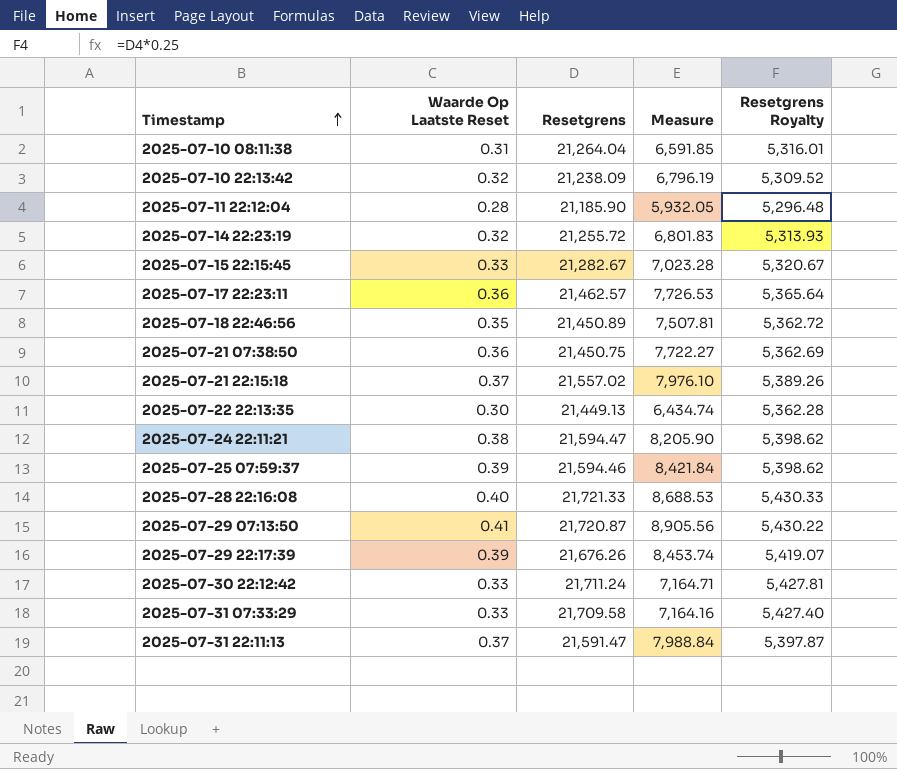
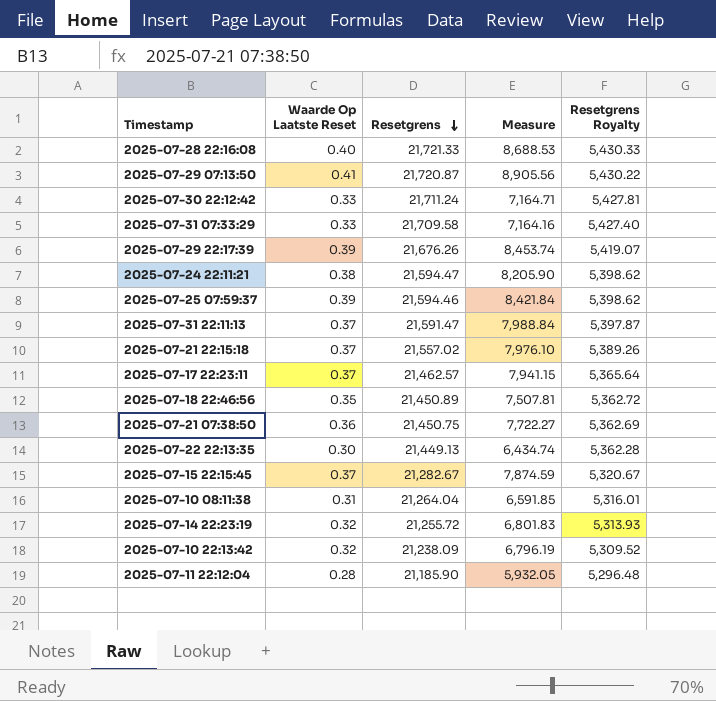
row order: Timestamp ascending -> Resetgrens descending
2025-07-17 22:23:11 | Waarde Op Laatste Reset: 0.36 -> 0.37
2025-07-17 22:23:11 | Measure: 7,726.53 -> 7,941.15
2025-07-15 22:15:45 | Waarde Op Laatste Reset: 0.33 -> 0.37
2025-07-15 22:15:45 | Measure: 7,023.28 -> 7,874.59

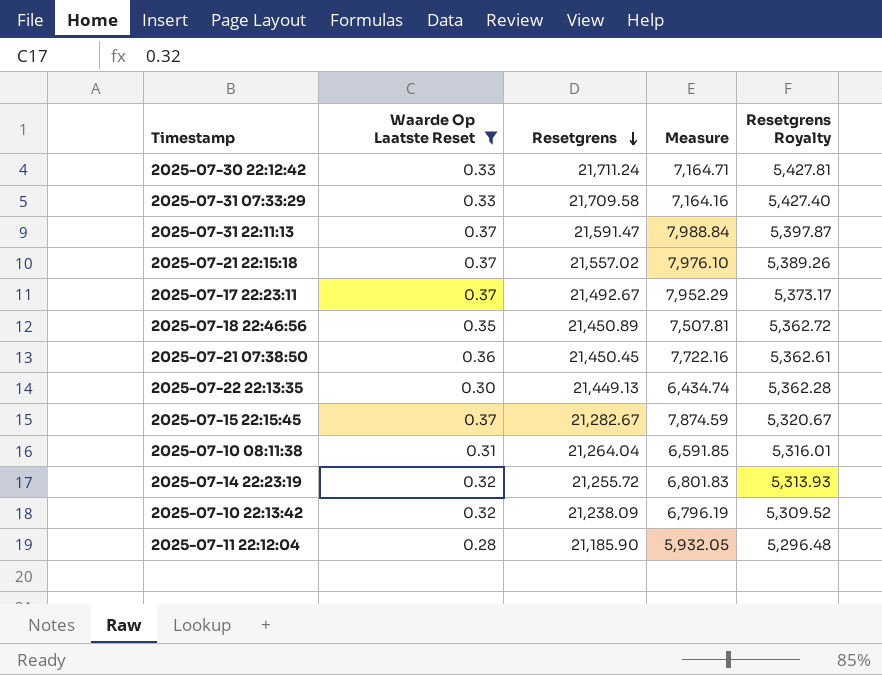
filter: none -> Waarde Op Laatste Reset <= 0.37
2025-07-17 22:23:11 | Resetgrens: 21,462.57 -> 21,492.67
2025-07-17 22:23:11 | Measure: 7,941.15 -> 7,952.29
2025-07-17 22:23:11 | Resetgrens Royalty: 5,365.64 -> 5,373.17
2025-07-21 07:38:50 | Resetgrens: 21,450.75 -> 21,450.45
2025-07-21 07:38:50 | Measure: 7,722.27 -> 7,722.16
2025-07-21 07:38:50 | Resetgrens Royalty: 5,362.69 -> 5,362.61

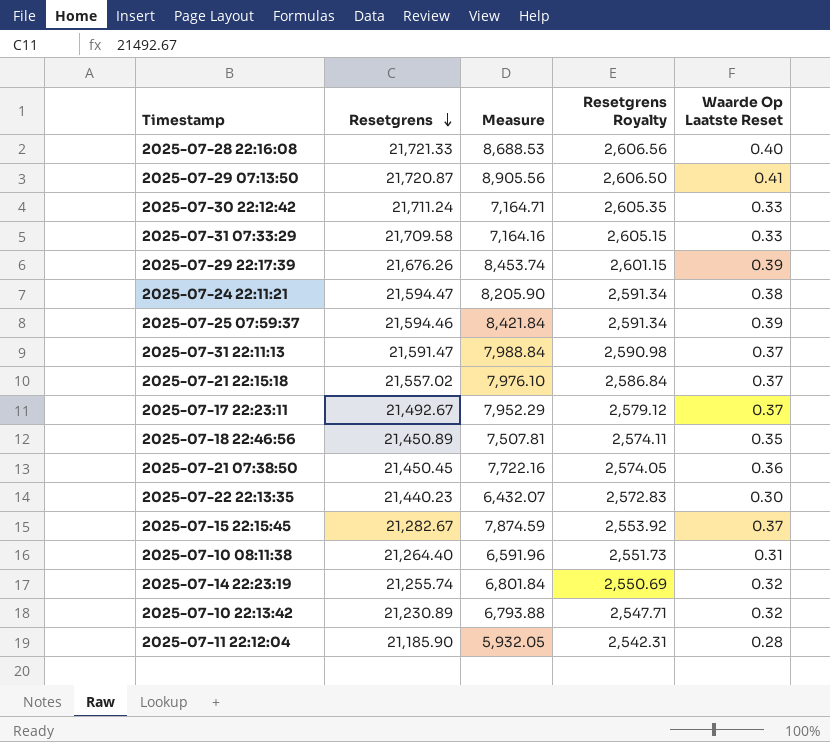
filter: Waarde Op Laatste Reset <= 0.37 -> none
column Resetgrens Royalty | formula: [Resetgrens] * 0.25 -> [Resetgrens] * 0.12
column Waarde Op Laatste Reset | position: 2 -> 5
2025-07-22 22:13:35 | Resetgrens: 21,449.13 -> 21,440.23
2025-07-22 22:13:35 | Measure: 6,434.74 -> 6,432.07
2025-07-10 08:11:38 | Resetgrens: 21,264.04 -> 21,264.40
2025-07-10 08:11:38 | Measure: 6,591.85 -> 6,591.96
2025-07-14 22:23:19 | Resetgrens: 21,255.72 -> 21,255.74
2025-07-14 22:23:19 | Measure: 6,801.83 -> 6,801.84
2025-07-10 22:13:42 | Resetgrens: 21,238.09 -> 21,230.89
2025-07-10 22:13:42 | Measure: 6,796.19 -> 6,793.88

